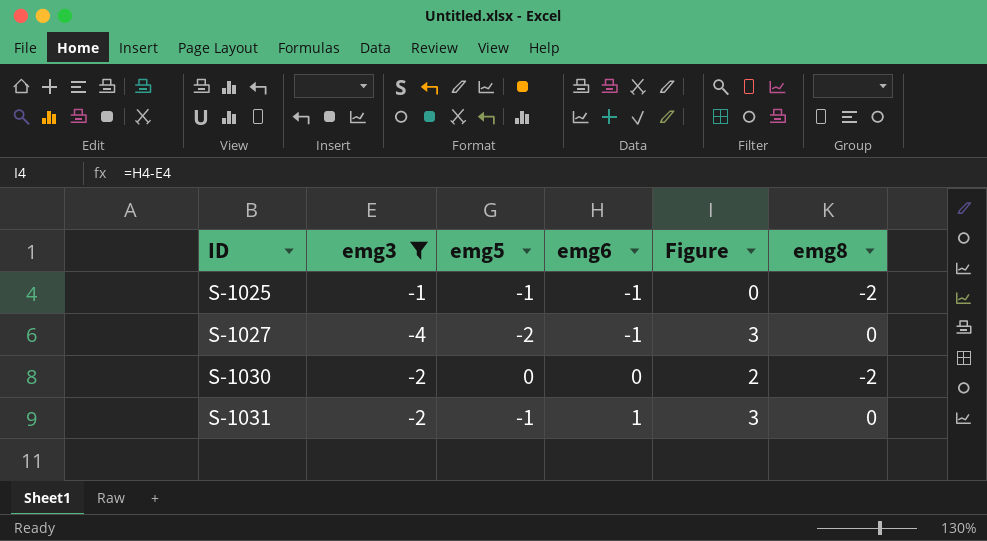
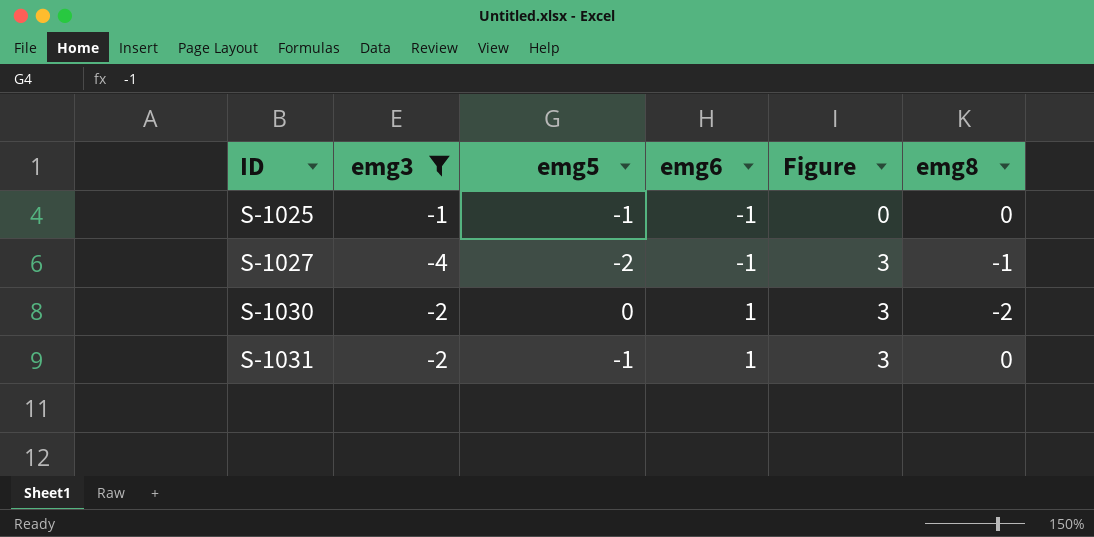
S-1025 | emg8: -2 -> 0
S-1027 | emg8: 0 -> -1
S-1030 | emg6: 0 -> 1
S-1030 | Figure: 2 -> 3

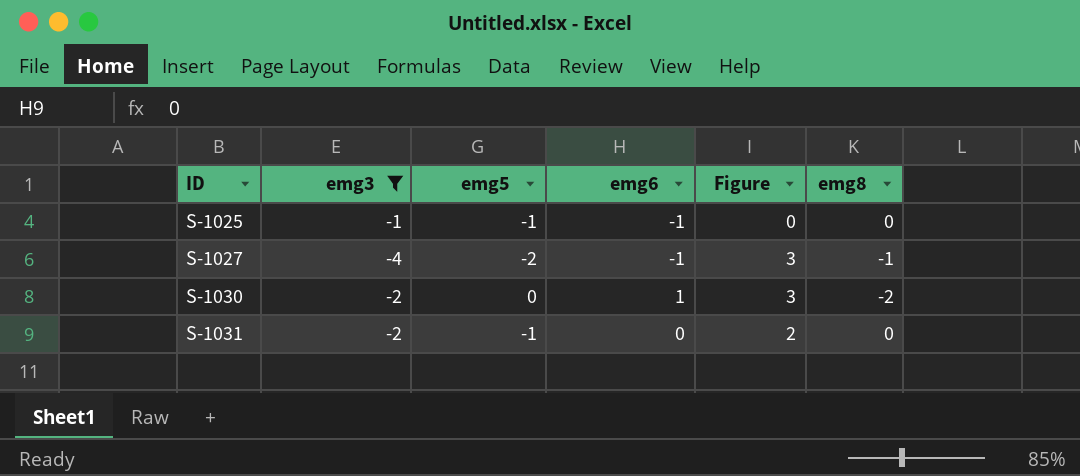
S-1031 | emg6: 1 -> 0
S-1031 | Figure: 3 -> 2

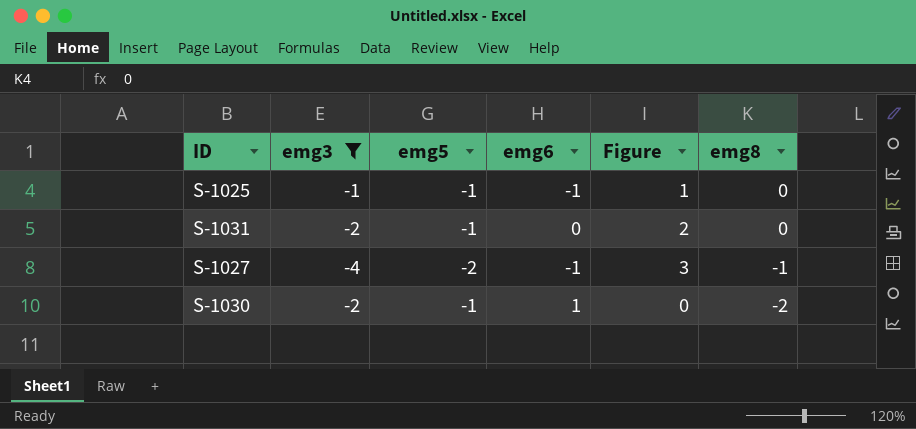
row order: ID ascending -> emg8 descending
column Figure | formula: [emg6] - [emg3] -> [emg8] - [emg3]
S-1030 | emg5: 0 -> -1

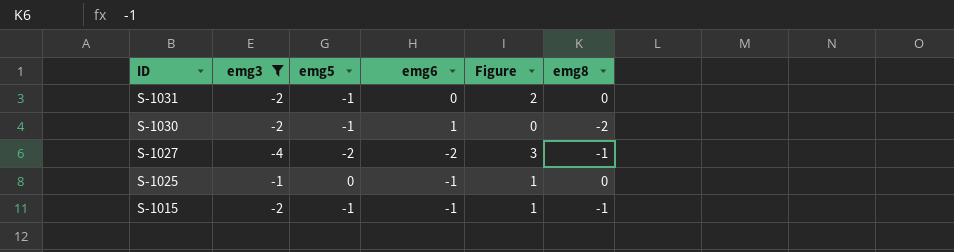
row order: emg8 descending -> ID descending
S-1027 | emg6: -1 -> -2
S-1025 | emg5: -1 -> 0
row S-1015: none -> -2 | -1 | -1 | 1 | -1

